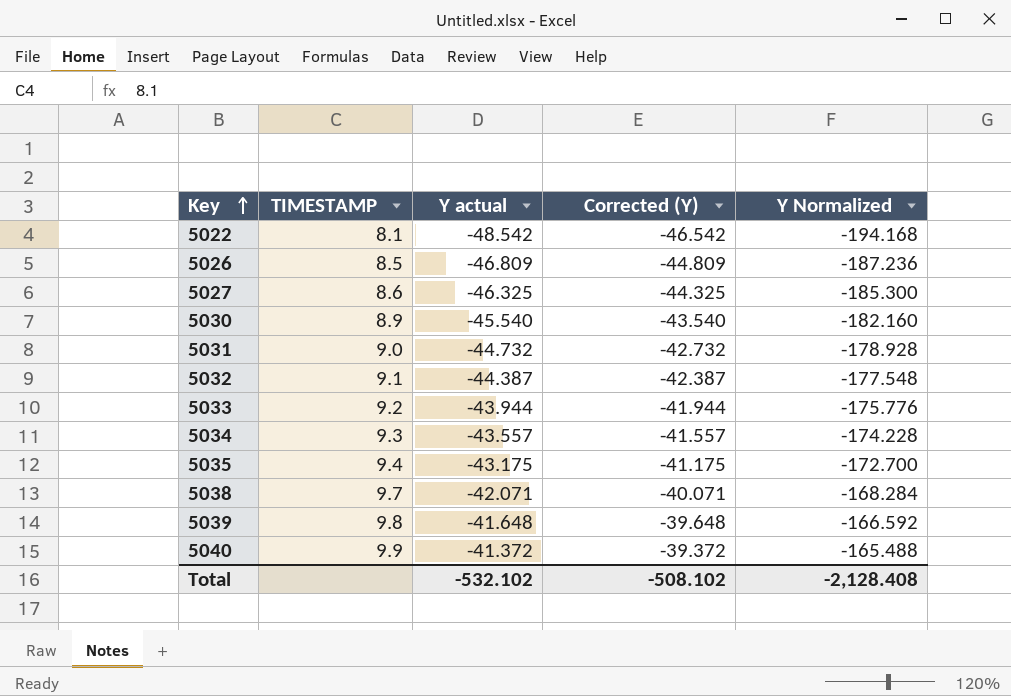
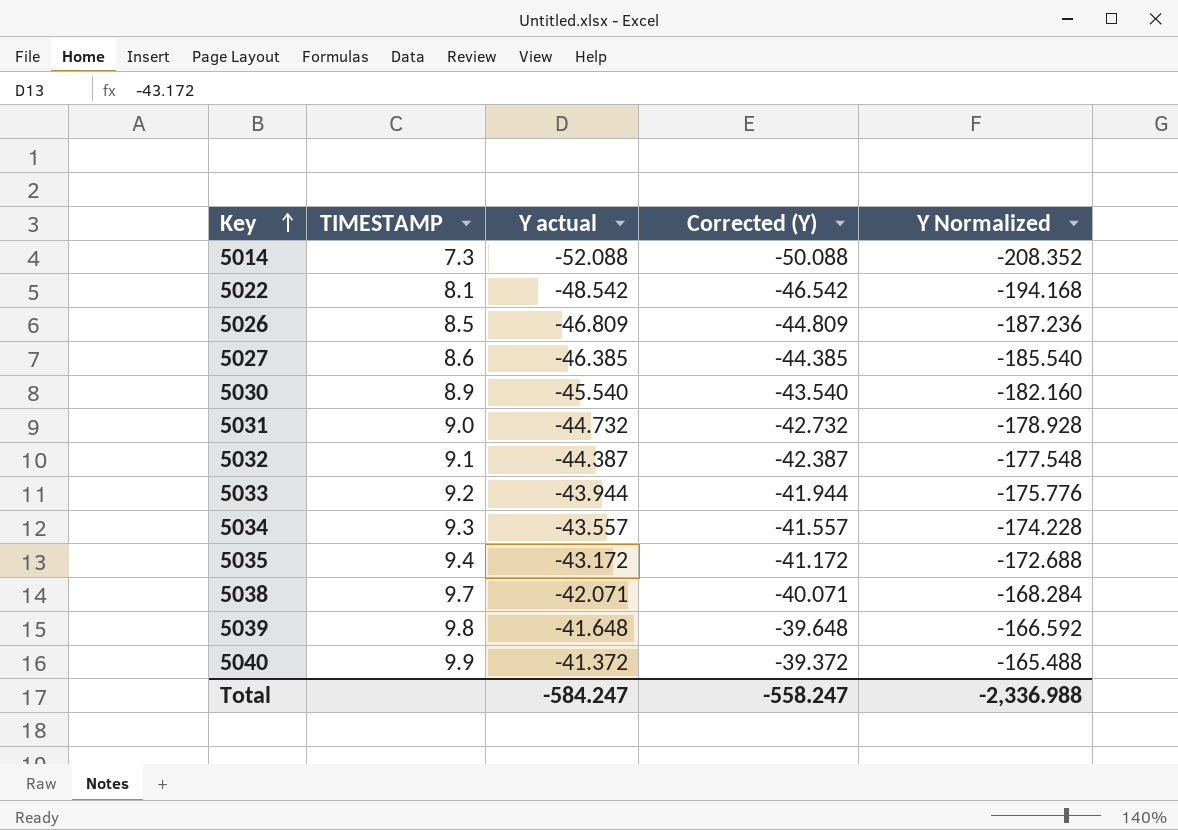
row 5014: none -> 7.3 | -52.088 | -50.088 | -208.352
5027 | Y actual: -46.325 -> -46.385
5027 | Corrected (Y): -44.325 -> -44.385
5027 | Y Normalized: -185.300 -> -185.540
5035 | Y actual: -43.175 -> -43.172
5035 | Corrected (Y): -41.175 -> -41.172
5035 | Y Normalized: -172.700 -> -172.688
Total | Y actual: -532.102 -> -584.247
Total | Corrected (Y): -508.102 -> -558.247
Total | Y Normalized: -2,128.408 -> -2,336.988

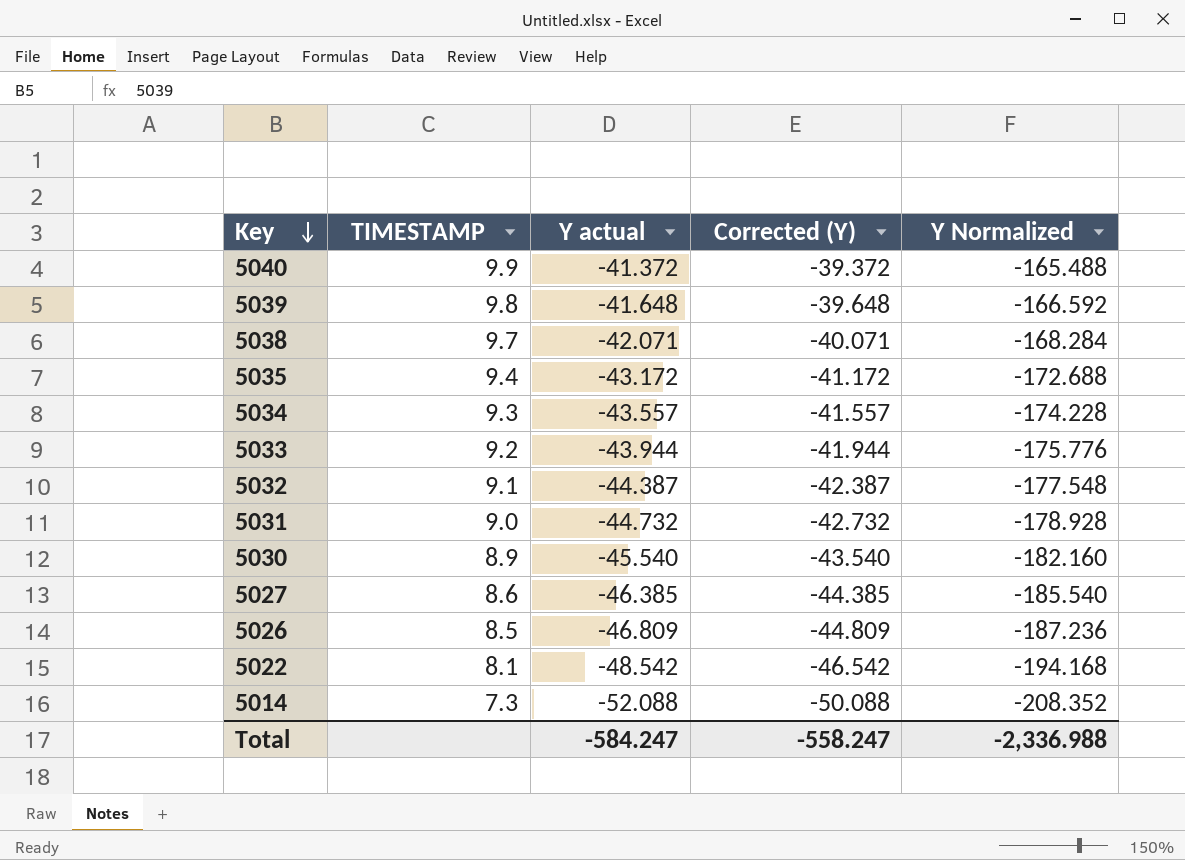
row order: Key ascending -> Key descending

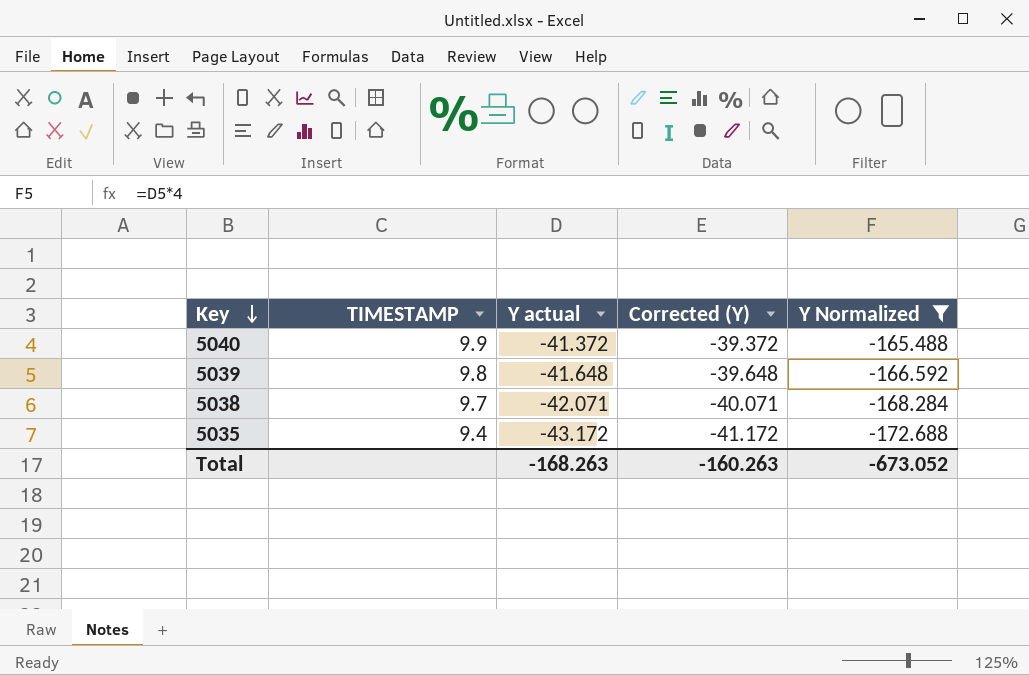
filter: none -> Y Normalized >= -172.688
Total | Y actual: -584.247 -> -168.263
Total | Corrected (Y): -558.247 -> -160.263
Total | Y Normalized: -2,336.988 -> -673.052

